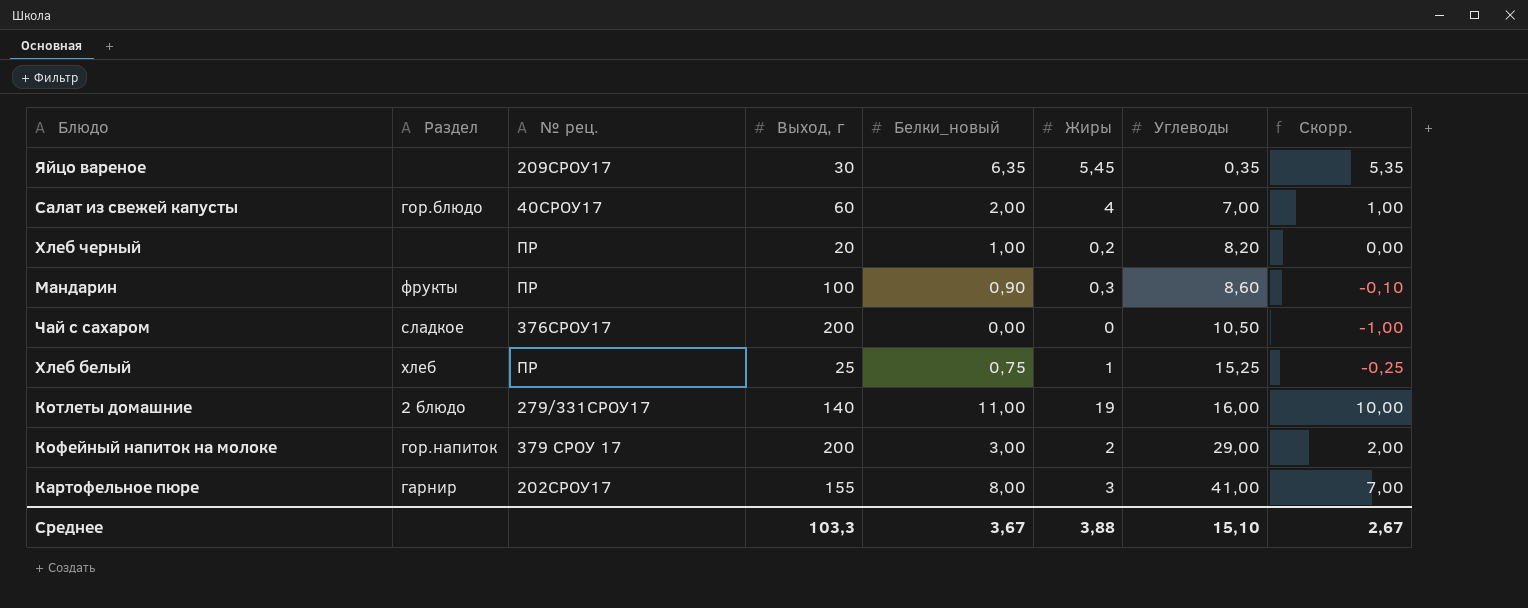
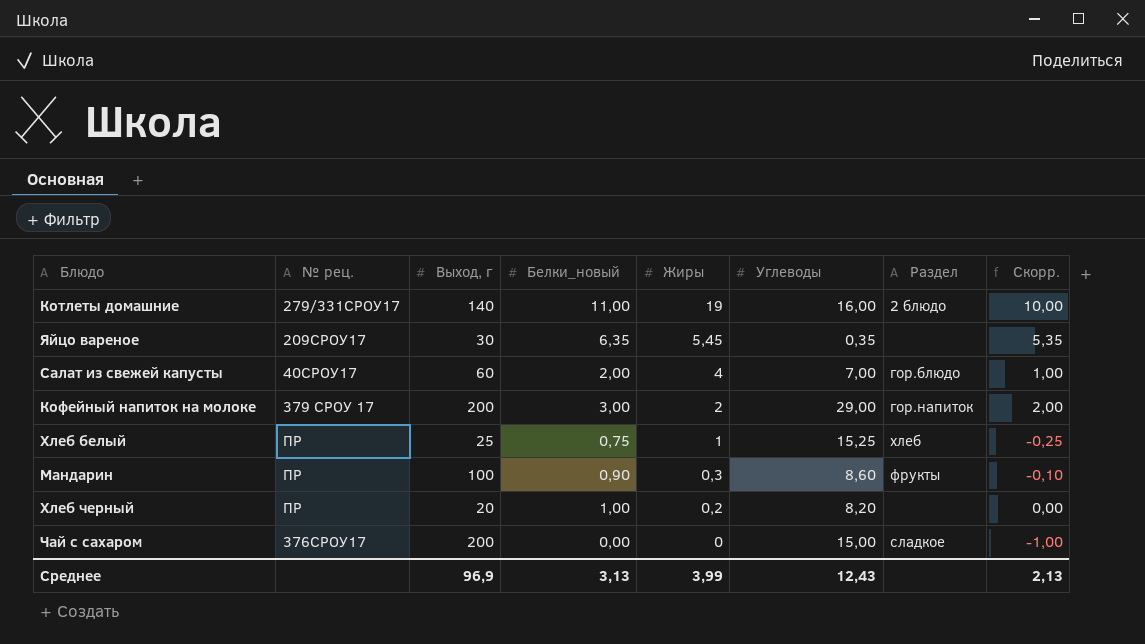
row order: Углеводы ascending -> Жиры descending
column Раздел | position: 2 -> 7
row Картофельное пюре: гарнир | 202СРОУ17 | 155 | 8,00 | 3 | 41,00 | 7,00 -> none
Чай с сахаром | Углеводы: 10,50 -> 15,00
Среднее | Выход, г: 103,3 -> 96,9
Среднее | Белки_новый: 3,67 -> 3,13
Среднее | Жиры: 3,88 -> 3,99
Среднее | Углеводы: 15,10 -> 12,43
Среднее | Скорр.: 2,67 -> 2,13

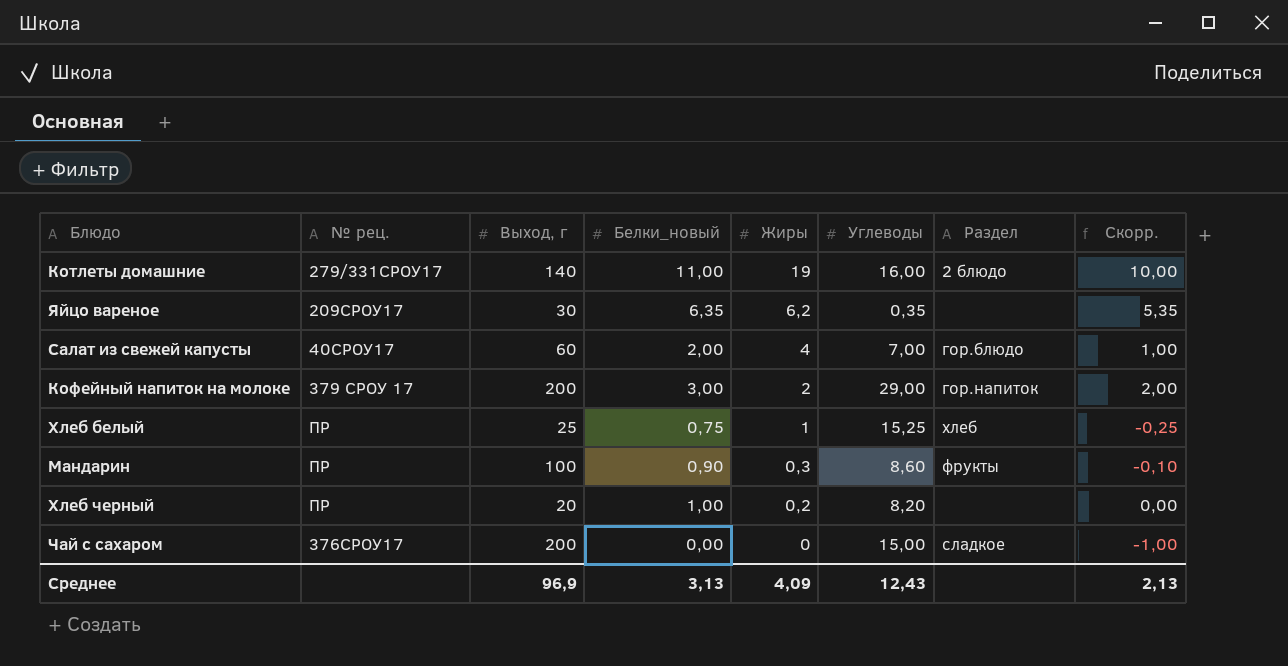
Яйцо вареное | Жиры: 5,45 -> 6,2
Среднее | Жиры: 3,99 -> 4,09

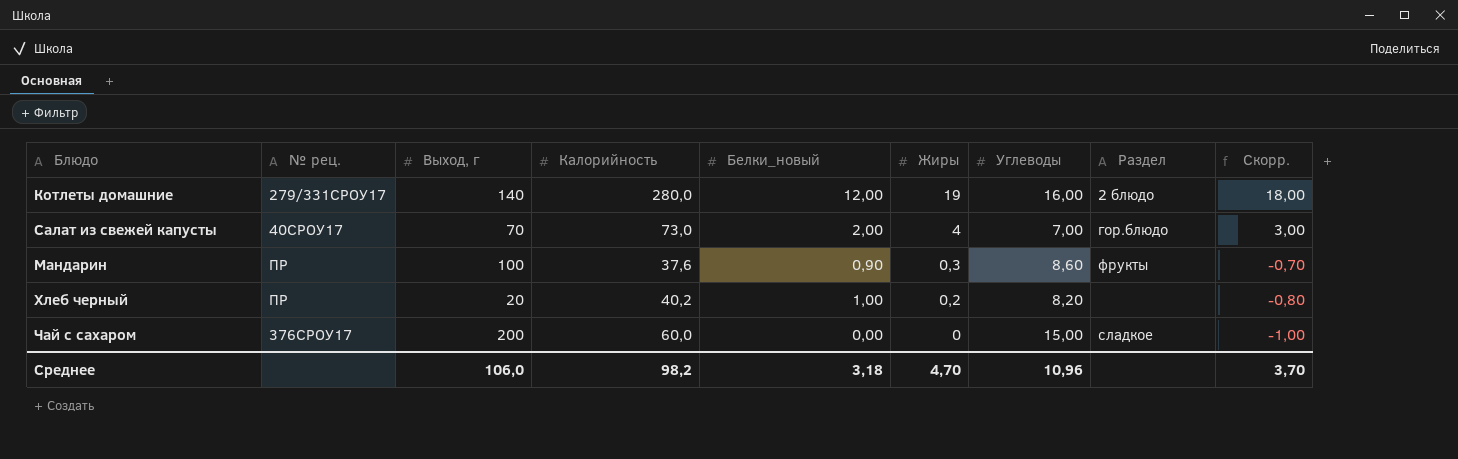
column Калорийность | position: none -> 4
column Скорр. | formula: [Белки_новый] - 1 -> [Жиры] - 1
row Яйцо вареное: 209СРОУ17 | 30 | 6,35 | 6,2 | 0,35 | none | 5,35 -> none
row Кофейный напиток на молоке: 379 СРОУ 17 | 200 | 3,00 | 2 | 29,00 | гор.напиток | 2,00 -> none
row Хлеб белый: ПР | 25 | 0,75 | 1 | 15,25 | хлеб | -0,25 -> none
Котлеты домашние | Белки_новый: 11,00 -> 12,00
Салат из свежей капусты | Выход, г: 60 -> 70
Среднее | Выход, г: 96,9 -> 106,0
Среднее | Белки_новый: 3,13 -> 3,18
Среднее | Жиры: 4,09 -> 4,70
Среднее | Углеводы: 12,43 -> 10,96
Среднее | Скорр.: 2,13 -> 3,70

